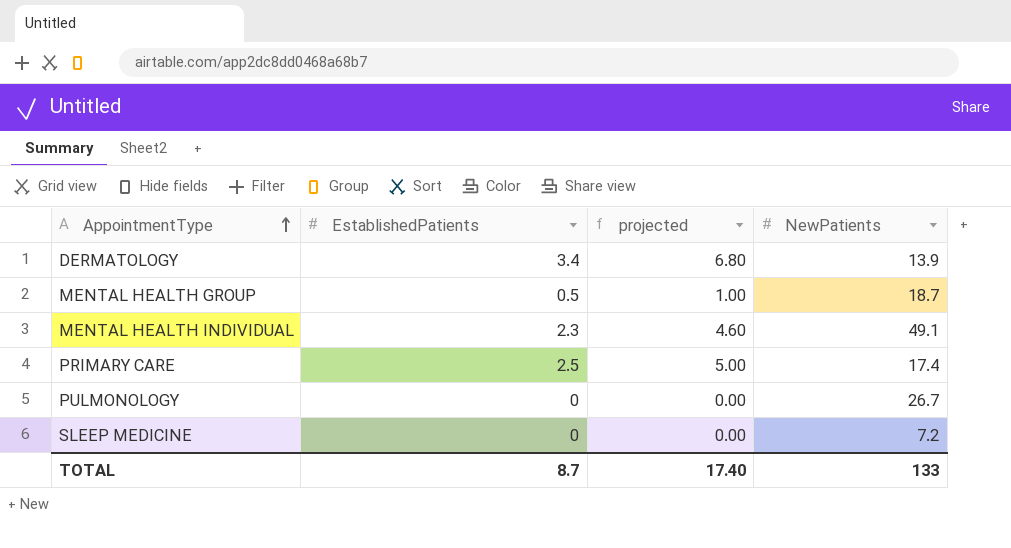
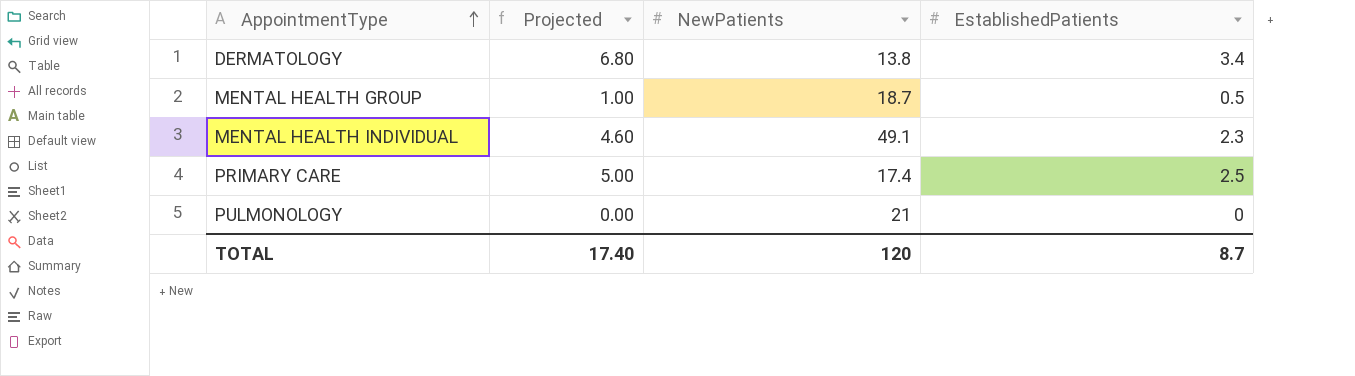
column name: projected -> Projected
column EstablishedPatients | position: 2 -> 4
row SLEEP MEDICINE: 0 | 0.00 | 7.2 -> none
DERMATOLOGY | NewPatients: 13.9 -> 13.8
PULMONOLOGY | NewPatients: 26.7 -> 21
TOTAL | NewPatients: 133 -> 120

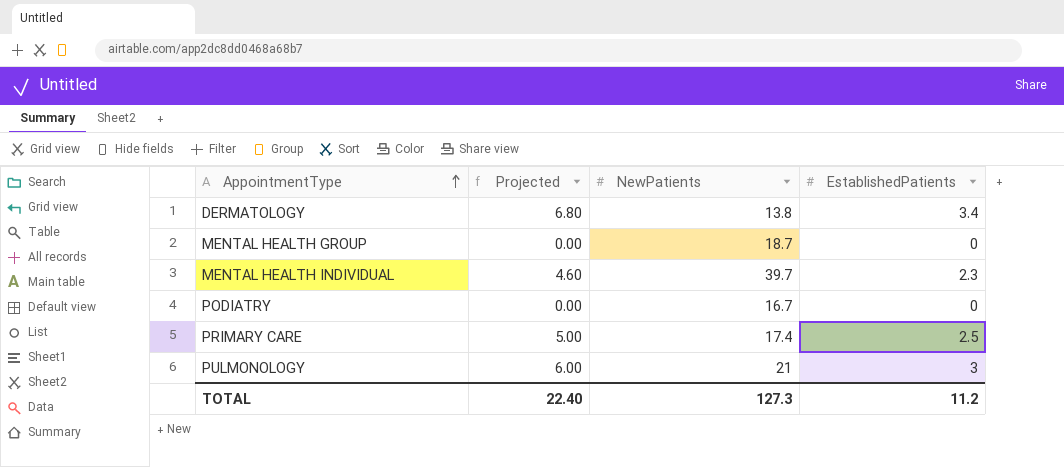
MENTAL HEALTH GROUP | Projected: 1.00 -> 0.00
MENTAL HEALTH GROUP | EstablishedPatients: 0.5 -> 0
MENTAL HEALTH INDIVIDUAL | NewPatients: 49.1 -> 39.7
row PODIATRY: none -> 0.00 | 16.7 | 0
PULMONOLOGY | Projected: 0.00 -> 6.00
PULMONOLOGY | EstablishedPatients: 0 -> 3
TOTAL | Projected: 17.40 -> 22.40
TOTAL | NewPatients: 120 -> 127.3
TOTAL | EstablishedPatients: 8.7 -> 11.2

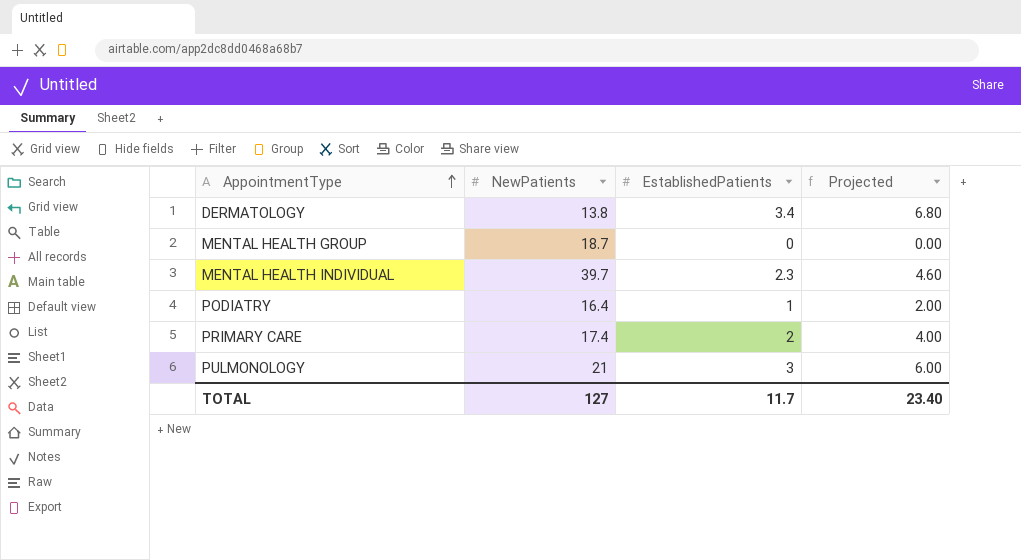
column Projected | position: 2 -> 4
PODIATRY | NewPatients: 16.7 -> 16.4
PODIATRY | EstablishedPatients: 0 -> 1
PODIATRY | Projected: 0.00 -> 2.00
PRIMARY CARE | EstablishedPatients: 2.5 -> 2
PRIMARY CARE | Projected: 5.00 -> 4.00
TOTAL | NewPatients: 127.3 -> 127
TOTAL | EstablishedPatients: 11.2 -> 11.7
TOTAL | Projected: 22.40 -> 23.40

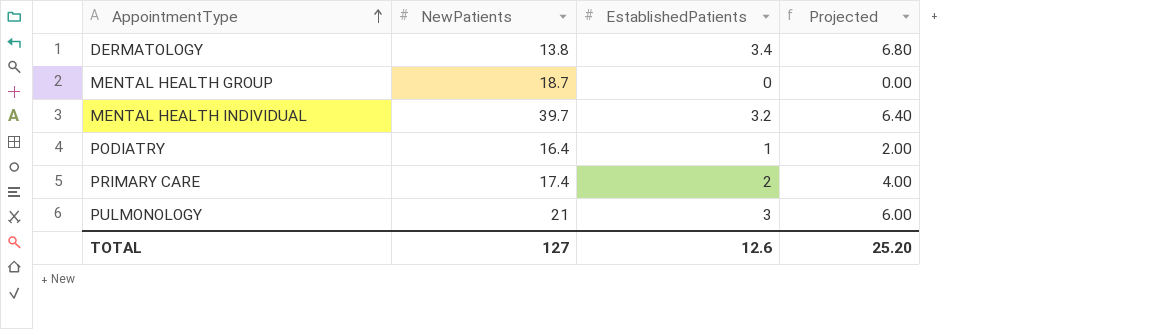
MENTAL HEALTH INDIVIDUAL | EstablishedPatients: 2.3 -> 3.2
MENTAL HEALTH INDIVIDUAL | Projected: 4.60 -> 6.40
TOTAL | EstablishedPatients: 11.7 -> 12.6
TOTAL | Projected: 23.40 -> 25.20

